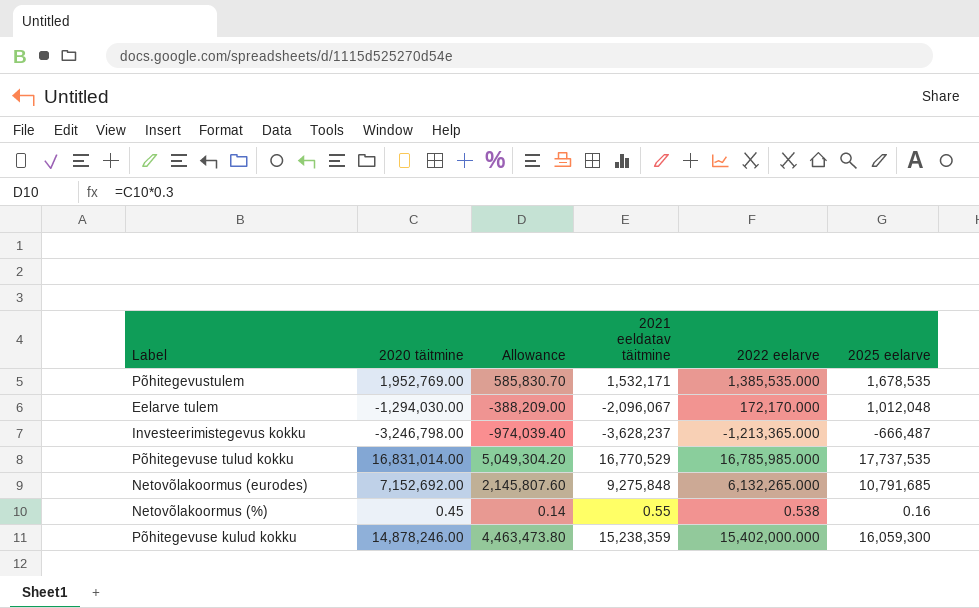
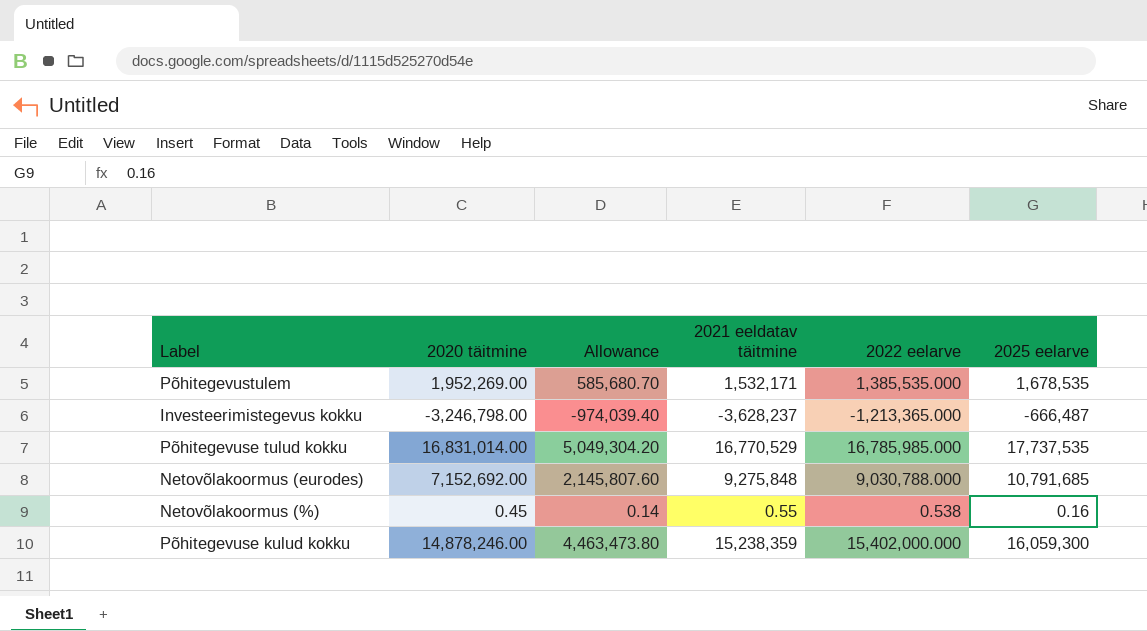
row Eelarve tulem: -1,294,030.00 | -388,209.00 | -2,096,067 | 172,170.000 | 1,012,048 -> none
Põhitegevustulem | 2020 täitmine: 1,952,769.00 -> 1,952,269.00
Põhitegevustulem | Allowance: 585,830.70 -> 585,680.70
Netovõlakoormus (eurodes) | 2022 eelarve: 6,132,265.000 -> 9,030,788.000

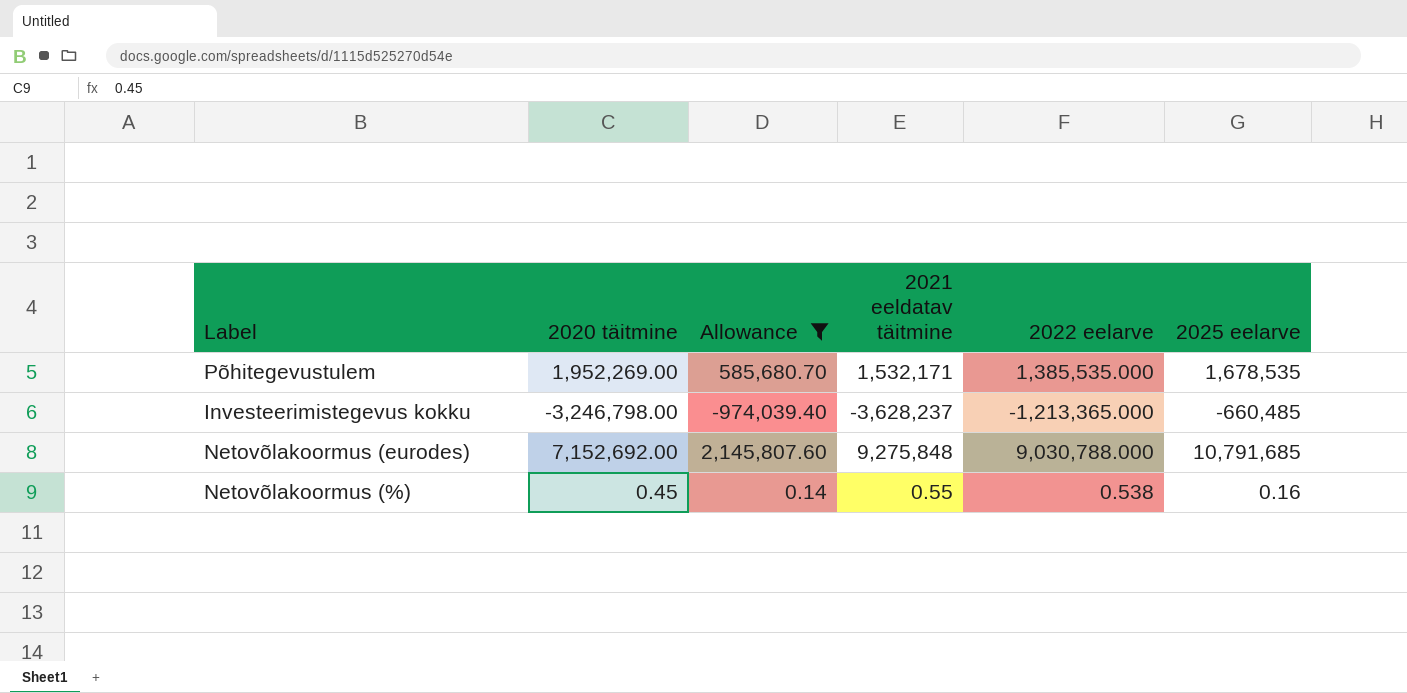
filter: none -> Allowance <= 2,145,807.60
Investeerimistegevus kokku | 2025 eelarve: -666,487 -> -660,485

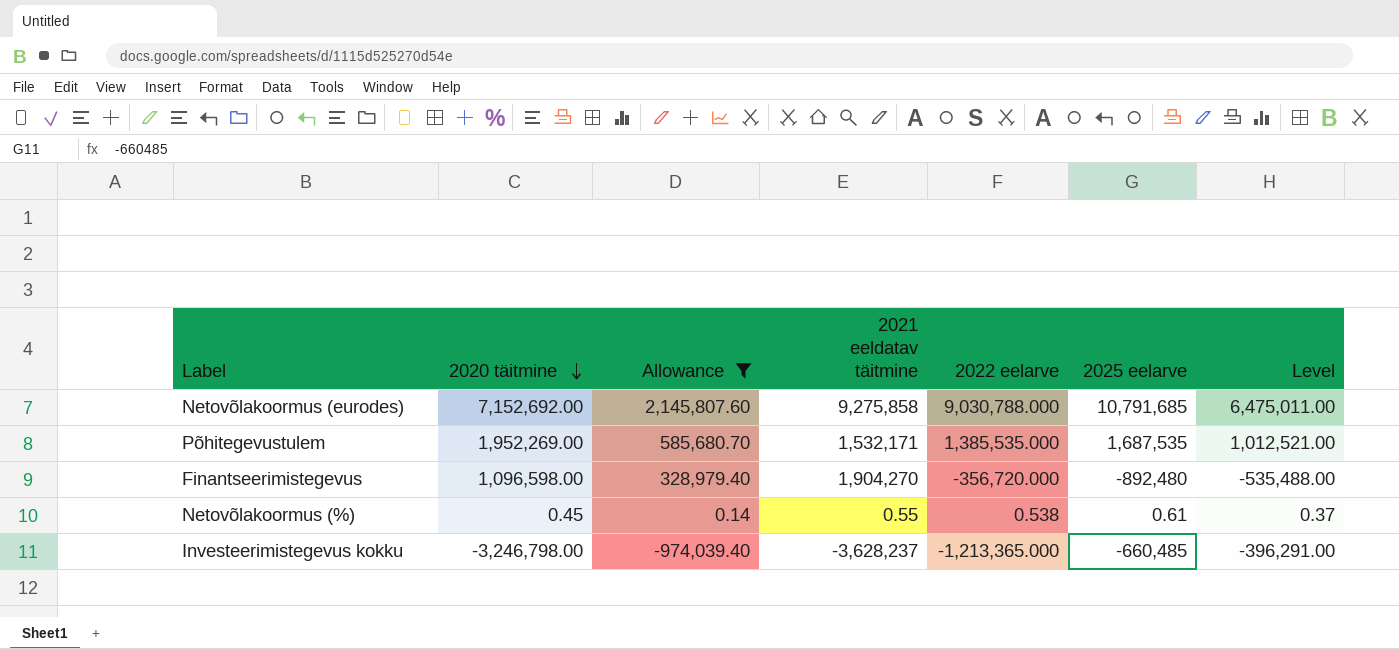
row order: none -> 2020 täitmine descending
column Level | formula: none -> [2025 eelarve] * 0.6
Netovõlakoormus (eurodes) | 2021 eeldatav täitmine: 9,275,848 -> 9,275,858
Põhitegevustulem | 2025 eelarve: 1,678,535 -> 1,687,535
row Finantseerimistegevus: none -> 1,096,598.00 | 328,979.40 | 1,904,270 | -356,720.000 | -892,480 | -535,488.00
Netovõlakoormus (%) | 2025 eelarve: 0.16 -> 0.61

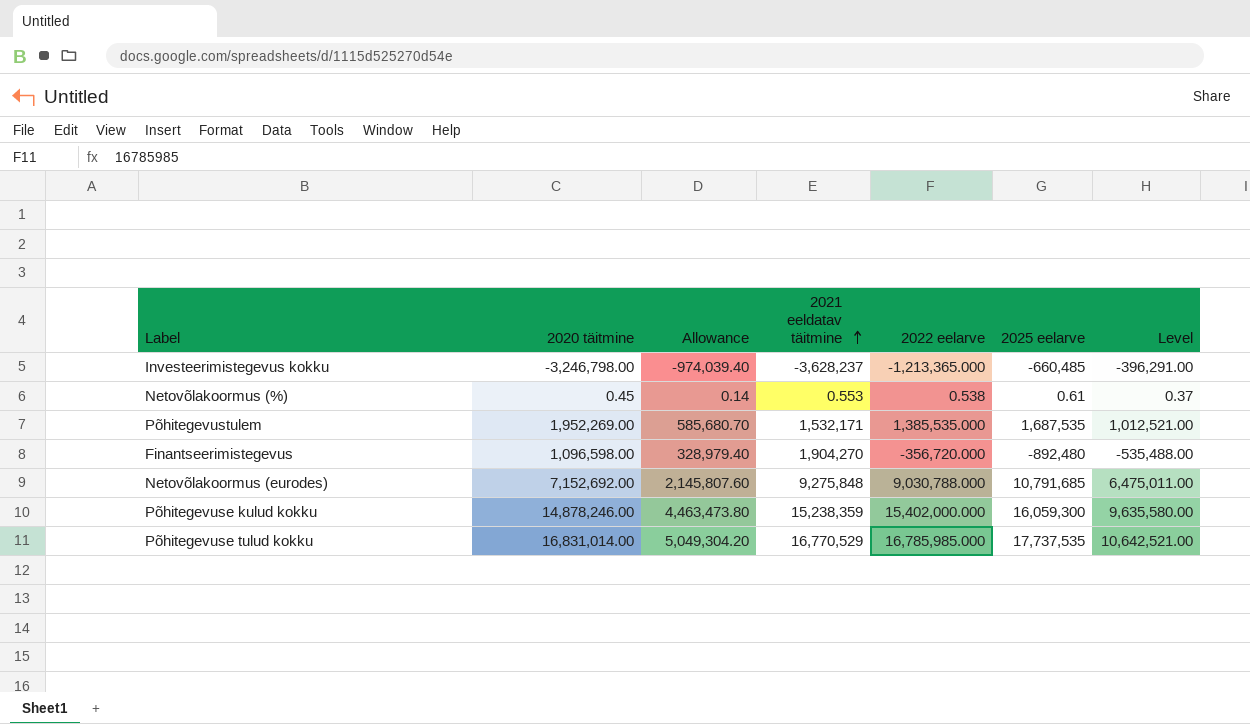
filter: Allowance <= 2,145,807.60 -> none
row order: 2020 täitmine descending -> 2021 eeldatav täitmine ascending
Netovõlakoormus (%) | 2021 eeldatav täitmine: 0.55 -> 0.553
Netovõlakoormus (eurodes) | 2021 eeldatav täitmine: 9,275,858 -> 9,275,848

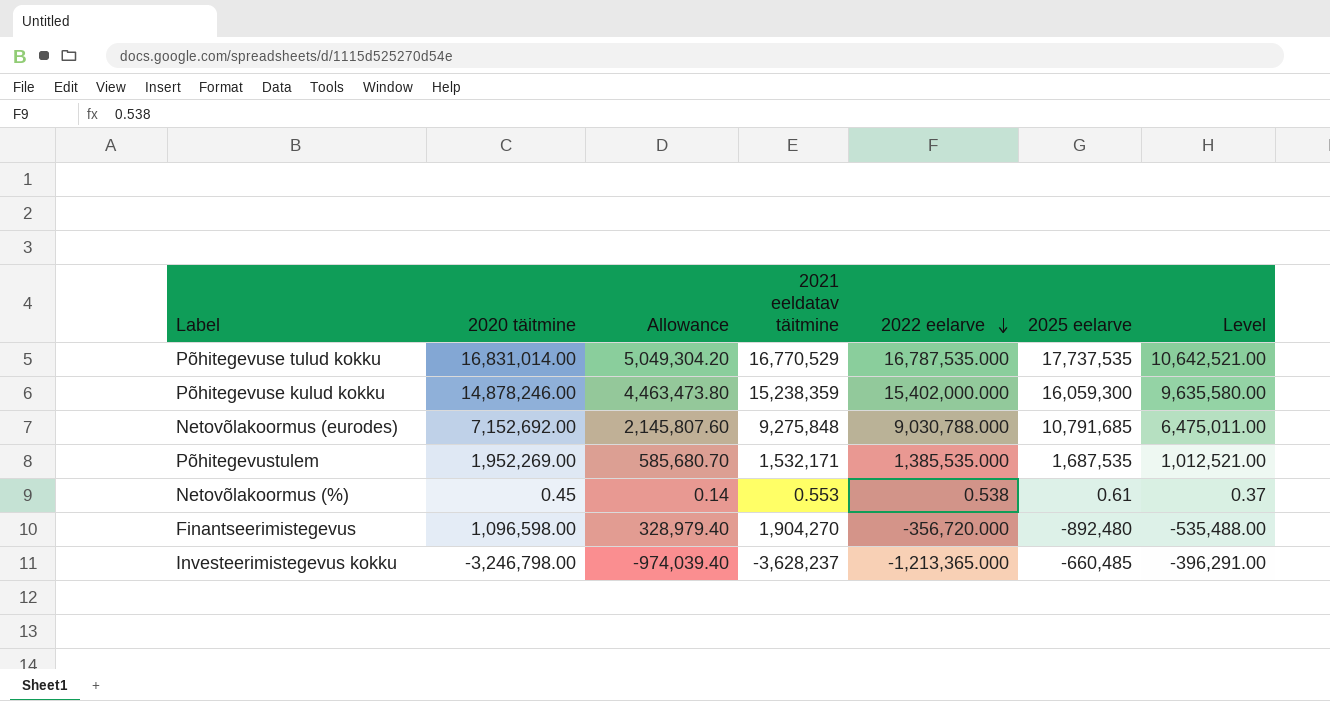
row order: 2021 eeldatav täitmine ascending -> 2022 eelarve descending
Põhitegevuse tulud kokku | 2022 eelarve: 16,785,985.000 -> 16,787,535.000

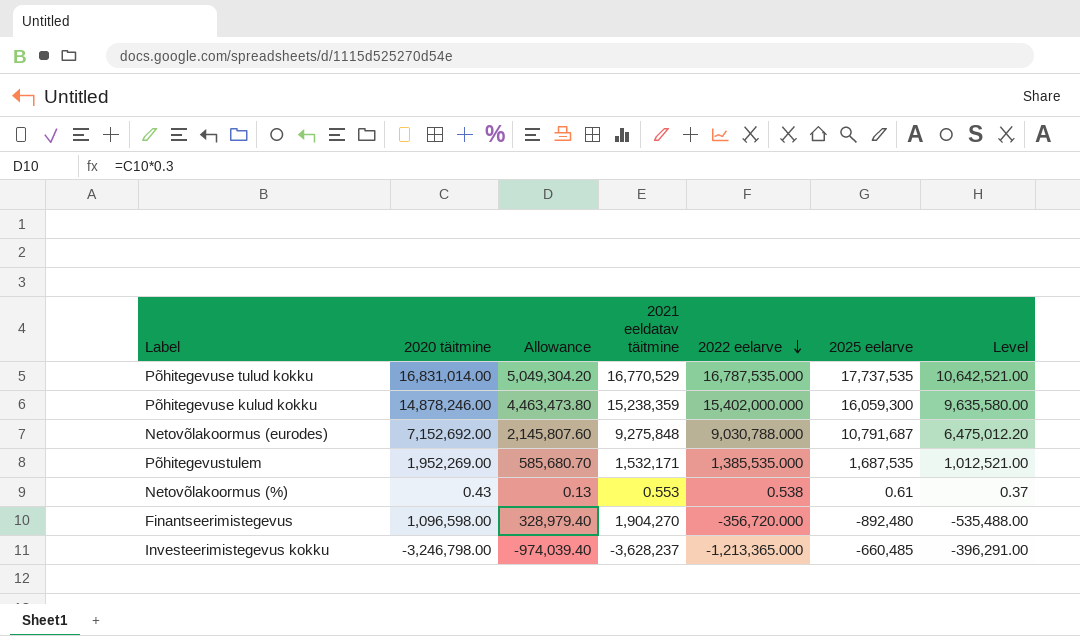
Netovõlakoormus (eurodes) | 2025 eelarve: 10,791,685 -> 10,791,687
Netovõlakoormus (eurodes) | Level: 6,475,011.00 -> 6,475,012.20
Netovõlakoormus (%) | 2020 täitmine: 0.45 -> 0.43
Netovõlakoormus (%) | Allowance: 0.14 -> 0.13

